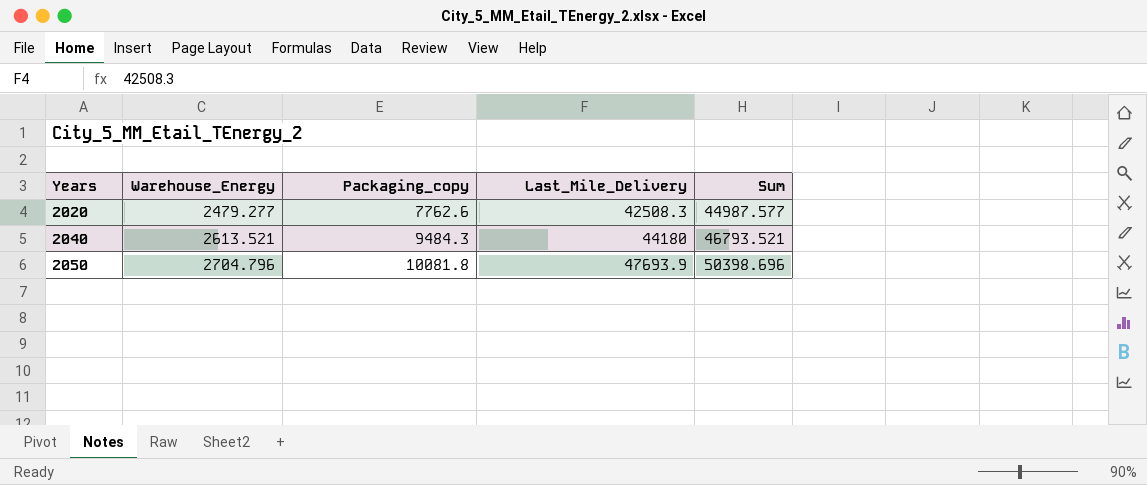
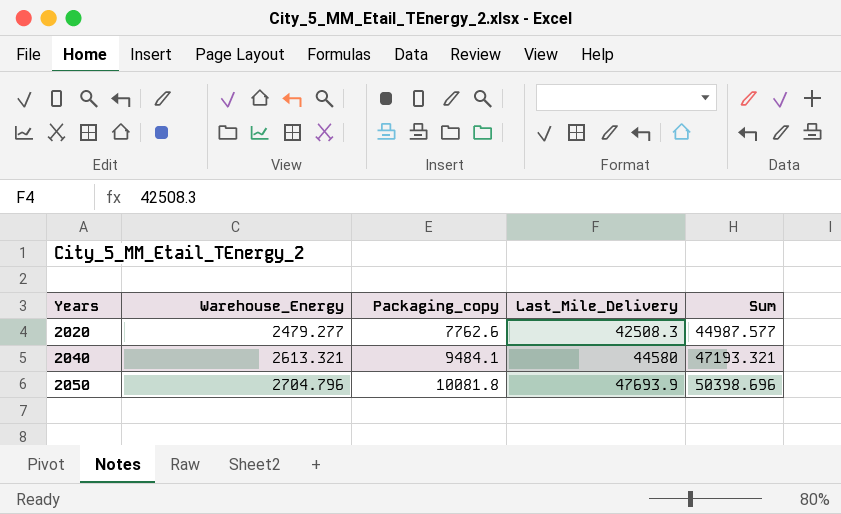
2040 | Warehouse_Energy: 2613.521 -> 2613.321
2040 | Packaging_copy: 9484.3 -> 9484.1
2040 | Last_Mile_Delivery: 44180 -> 44580
2040 | Sum: 46793.521 -> 47193.321

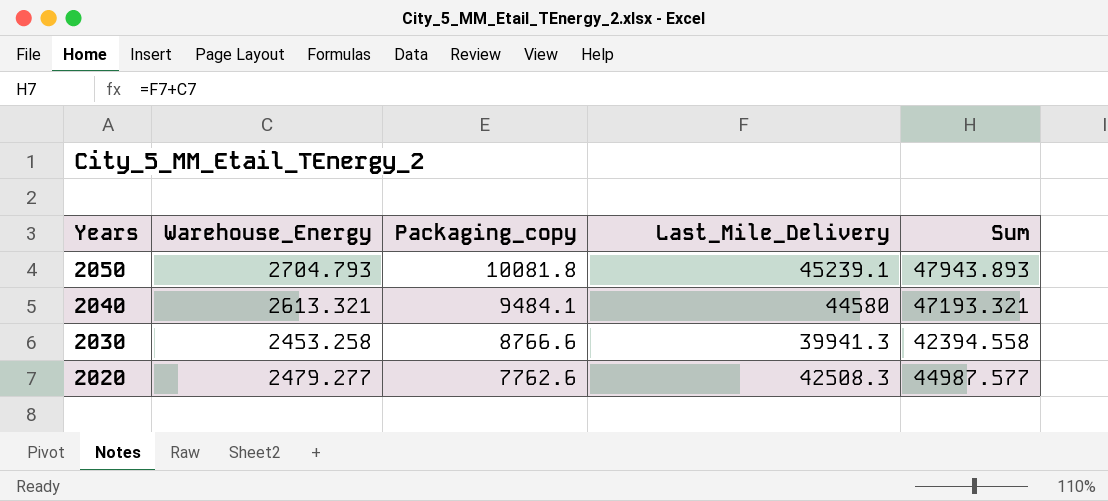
row order: Years ascending -> Years descending
2050 | Warehouse_Energy: 2704.796 -> 2704.793
2050 | Last_Mile_Delivery: 47693.9 -> 45239.1
2050 | Sum: 50398.696 -> 47943.893
row 2030: none -> 2453.258 | 8766.6 | 39941.3 | 42394.558

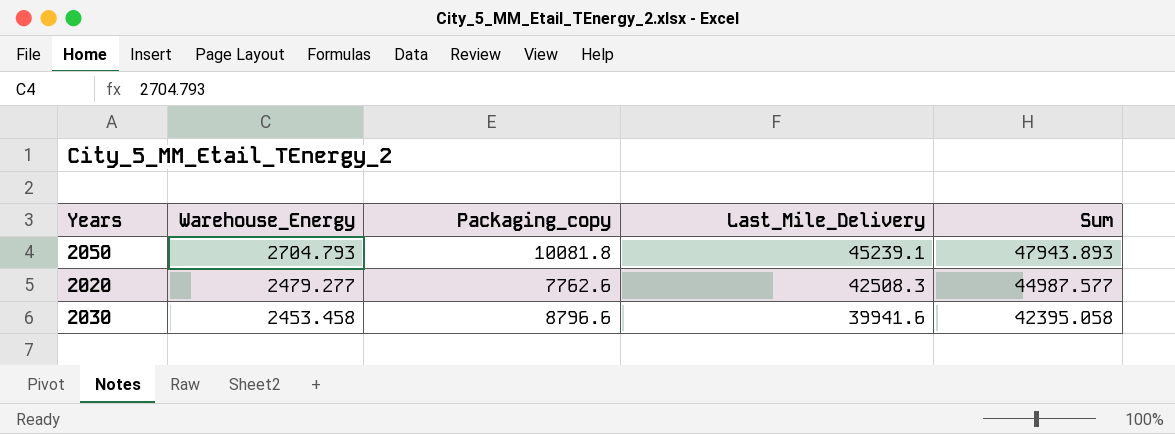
row order: Years descending -> Warehouse_Energy descending
row 2040: 2613.321 | 9484.1 | 44580 | 47193.321 -> none
2030 | Warehouse_Energy: 2453.258 -> 2453.458
2030 | Packaging_copy: 8766.6 -> 8796.6
2030 | Last_Mile_Delivery: 39941.3 -> 39941.6
2030 | Sum: 42394.558 -> 42395.058

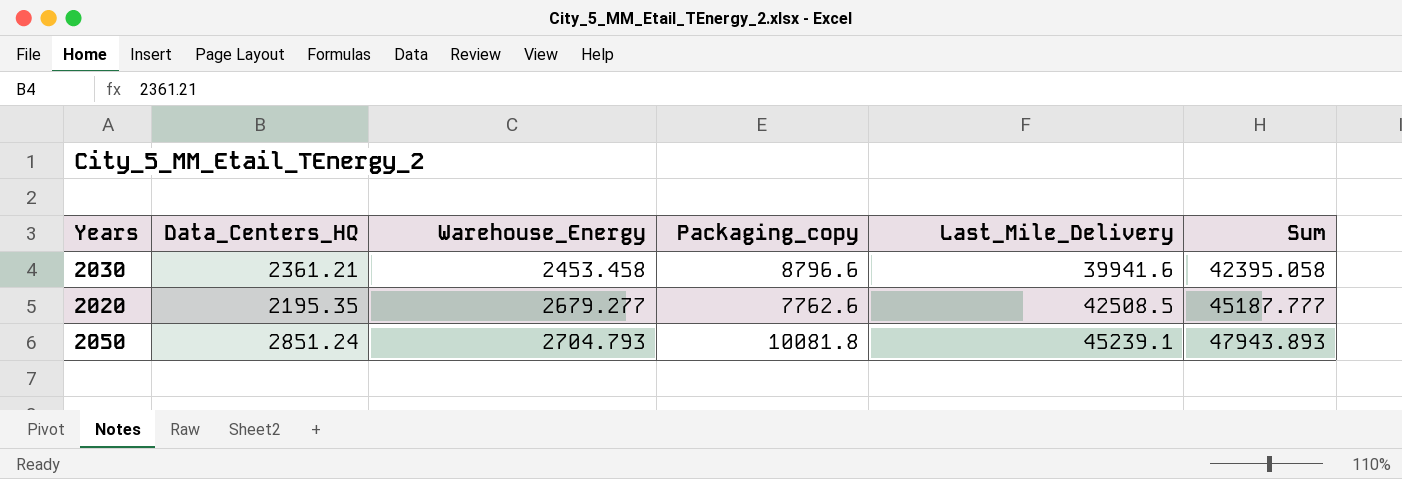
row order: Warehouse_Energy descending -> Warehouse_Energy ascending
column Data_Centers_HQ | position: none -> 2
2020 | Warehouse_Energy: 2479.277 -> 2679.277
2020 | Last_Mile_Delivery: 42508.3 -> 42508.5
2020 | Sum: 44987.577 -> 45187.777

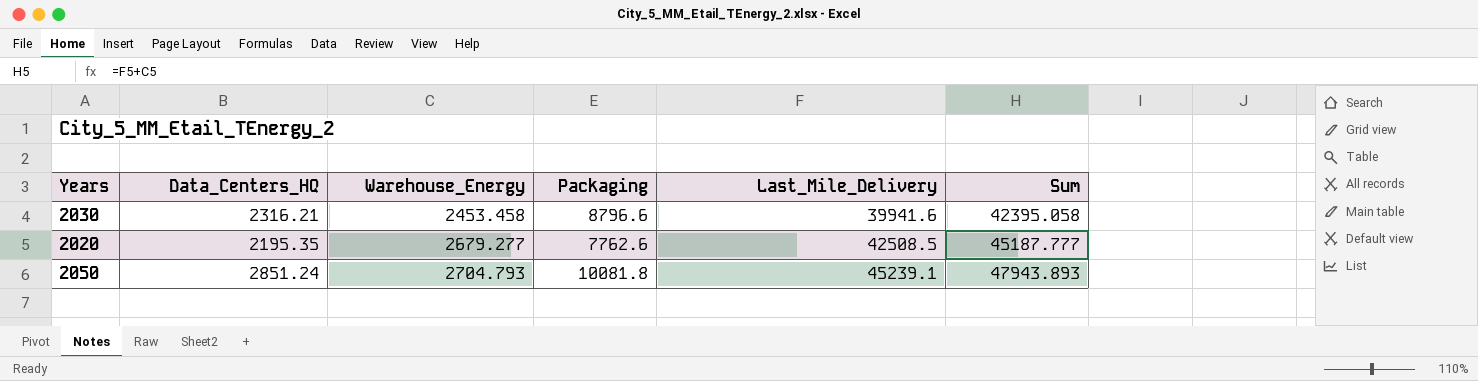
column name: Packaging_copy -> Packaging
2030 | Data_Centers_HQ: 2361.21 -> 2316.21

